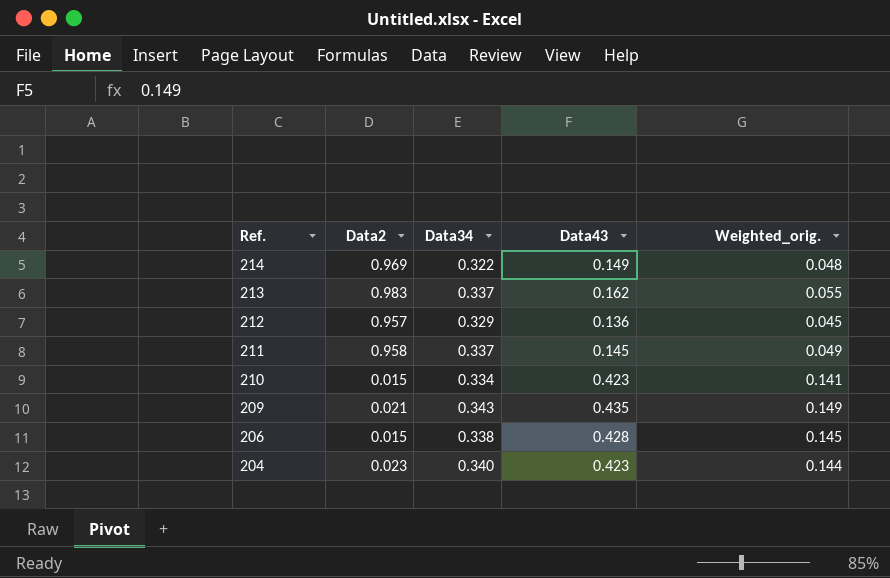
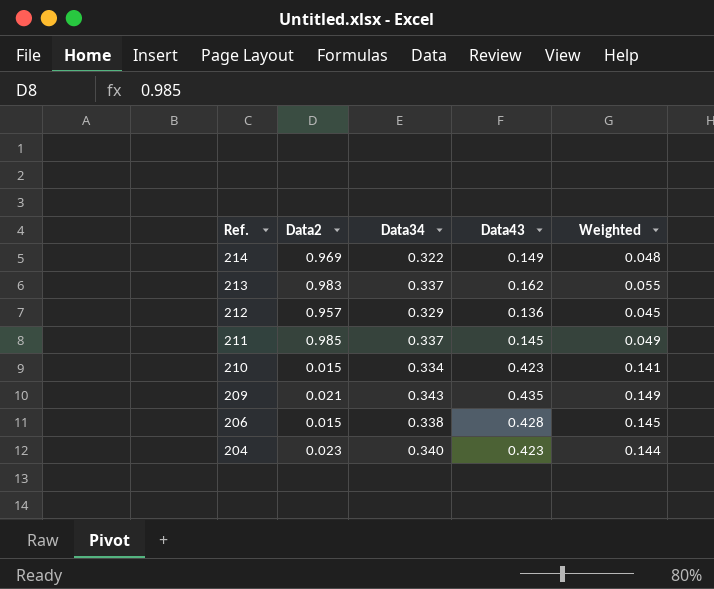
column name: Weighted_orig. -> Weighted
211 | Data2: 0.958 -> 0.985

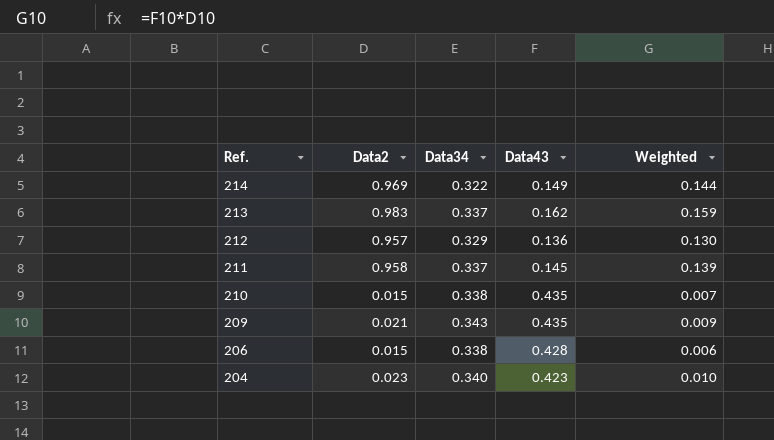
column Weighted | formula: [Data34] * [Data43] -> [Data2] * [Data43]
211 | Data2: 0.985 -> 0.958
210 | Data34: 0.334 -> 0.338
210 | Data43: 0.423 -> 0.435

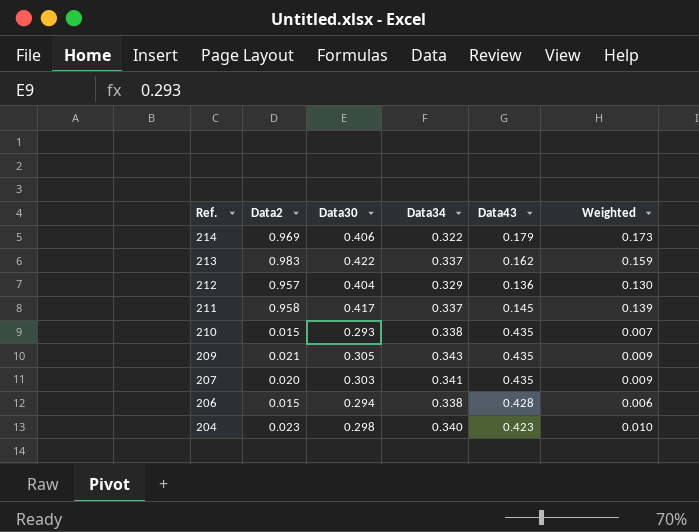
column Data30 | position: none -> 3
214 | Data43: 0.149 -> 0.179
214 | Weighted: 0.144 -> 0.173
row 207: none -> 0.020 | 0.303 | 0.341 | 0.435 | 0.009

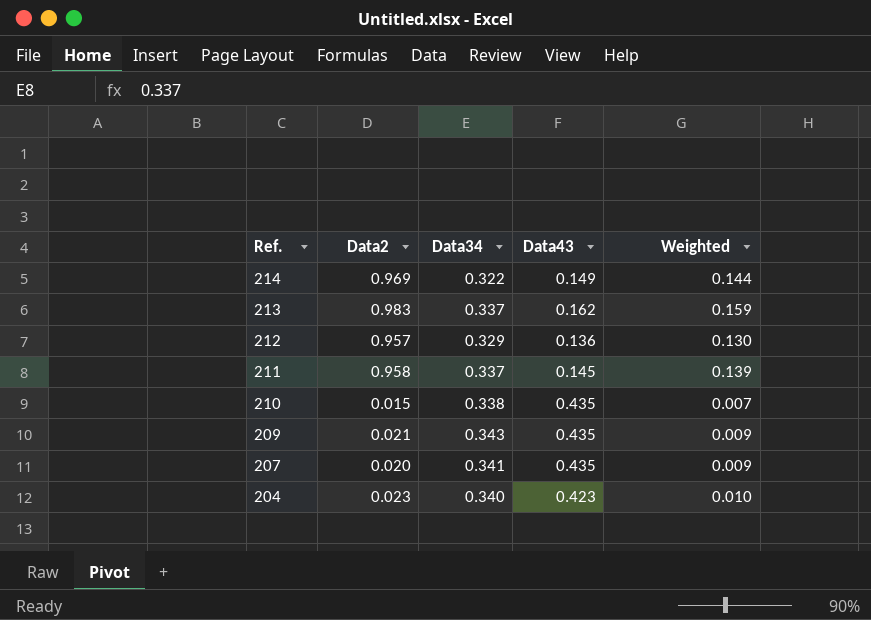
column Data30 | position: 3 -> none
row 206: 0.015 | 0.294 | 0.338 | 0.428 | 0.006 -> none
214 | Data43: 0.179 -> 0.149
214 | Weighted: 0.173 -> 0.144

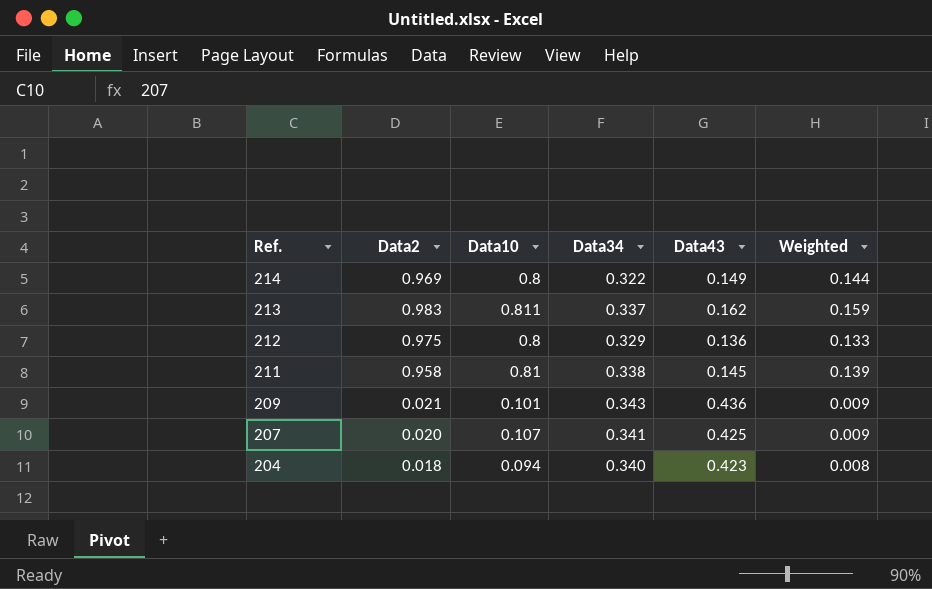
column Data10 | position: none -> 3
row 210: 0.015 | 0.338 | 0.435 | 0.007 -> none
212 | Data2: 0.957 -> 0.975
212 | Weighted: 0.130 -> 0.133
211 | Data34: 0.337 -> 0.338
209 | Data43: 0.435 -> 0.436
207 | Data43: 0.435 -> 0.425
204 | Data2: 0.023 -> 0.018
204 | Weighted: 0.010 -> 0.008

